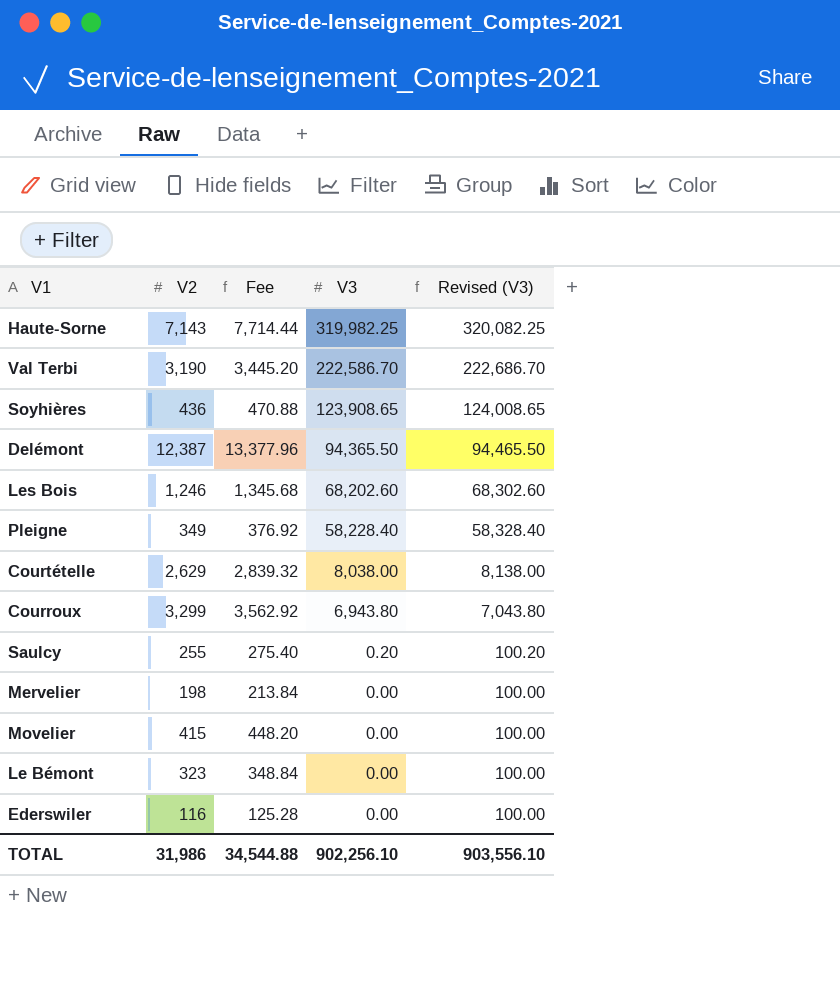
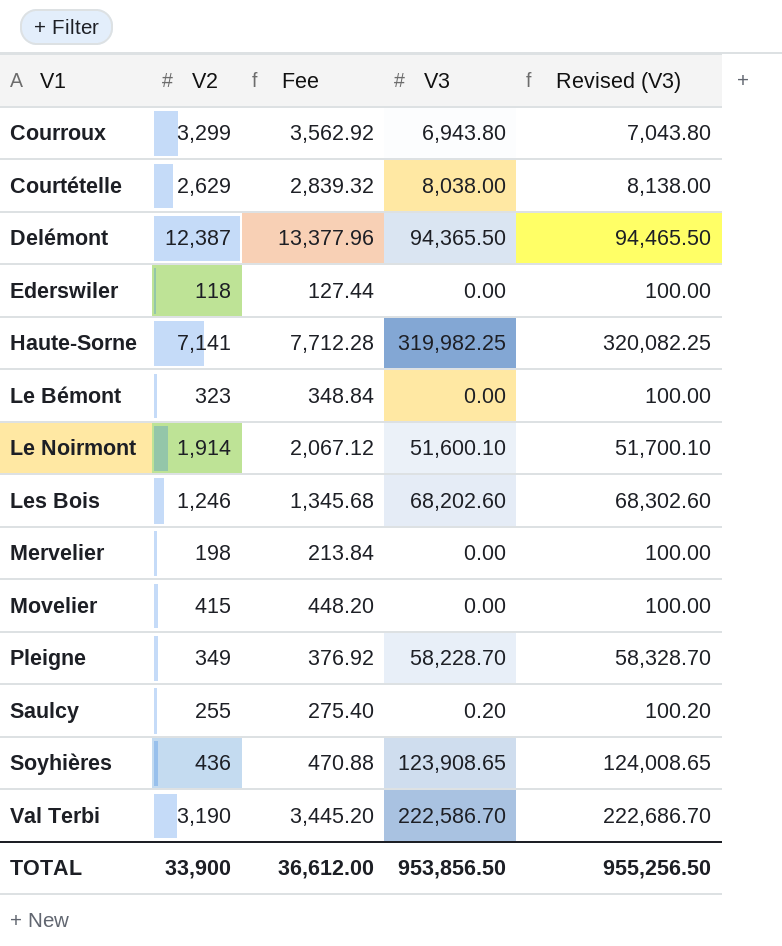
row order: V3 descending -> V1 ascending
Ederswiler | V2: 116 -> 118
Ederswiler | Fee: 125.28 -> 127.44
Haute-Sorne | V2: 7,143 -> 7,141
Haute-Sorne | Fee: 7,714.44 -> 7,712.28
row Le Noirmont: none -> 1,914 | 2,067.12 | 51,600.10 | 51,700.10
Pleigne | V3: 58,228.40 -> 58,228.70
Pleigne | Revised (V3): 58,328.40 -> 58,328.70
TOTAL | V2: 31,986 -> 33,900
TOTAL | Fee: 34,544.88 -> 36,612.00
TOTAL | V3: 902,256.10 -> 953,856.50
TOTAL | Revised (V3): 903,556.10 -> 955,256.50

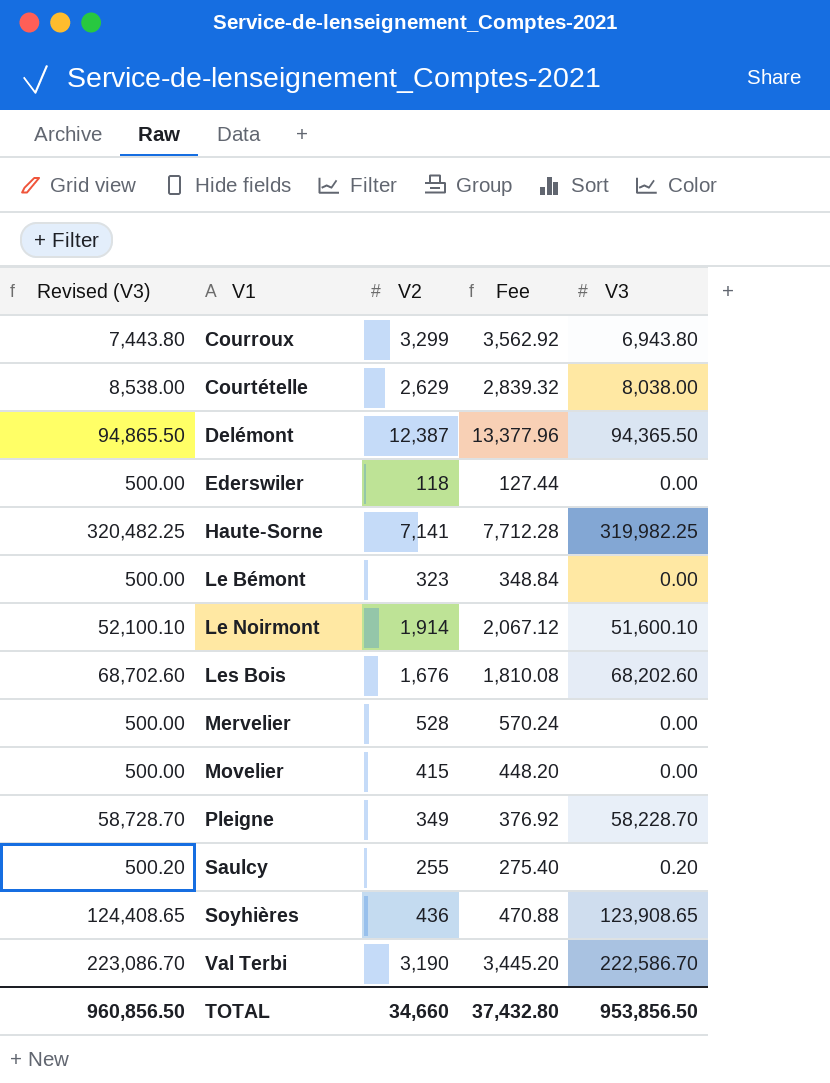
column Revised (V3) | formula: [V3] + 100 -> [V3] + 500
column Revised (V3) | position: 5 -> 1
Les Bois | V2: 1,246 -> 1,676
Les Bois | Fee: 1,345.68 -> 1,810.08
Mervelier | V2: 198 -> 528
Mervelier | Fee: 213.84 -> 570.24
TOTAL | Revised (V3): 955,256.50 -> 960,856.50
TOTAL | V2: 33,900 -> 34,660
TOTAL | Fee: 36,612.00 -> 37,432.80

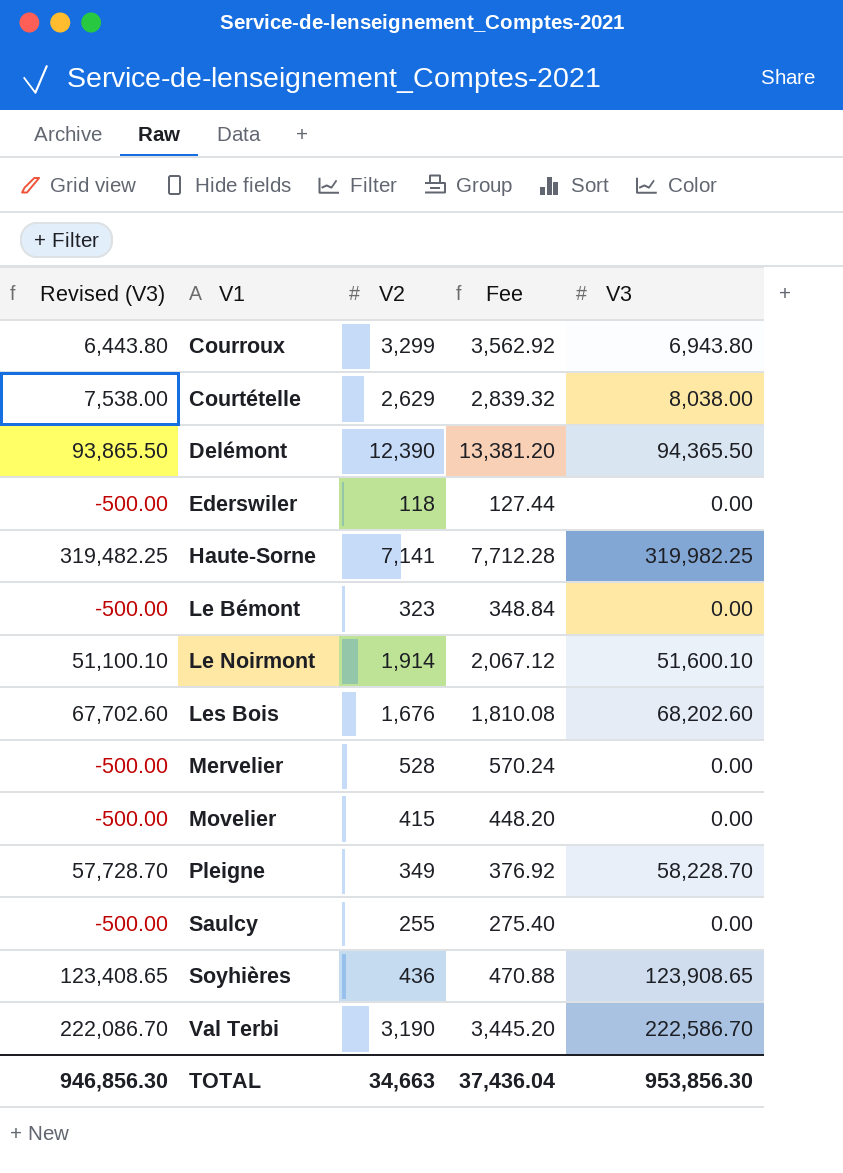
column Revised (V3) | formula: [V3] + 500 -> [V3] - 500
Delémont | V2: 12,387 -> 12,390
Delémont | Fee: 13,377.96 -> 13,381.20
Saulcy | V3: 0.20 -> 0.00
TOTAL | Revised (V3): 960,856.50 -> 946,856.30
TOTAL | V2: 34,660 -> 34,663
TOTAL | Fee: 37,432.80 -> 37,436.04
TOTAL | V3: 953,856.50 -> 953,856.30

